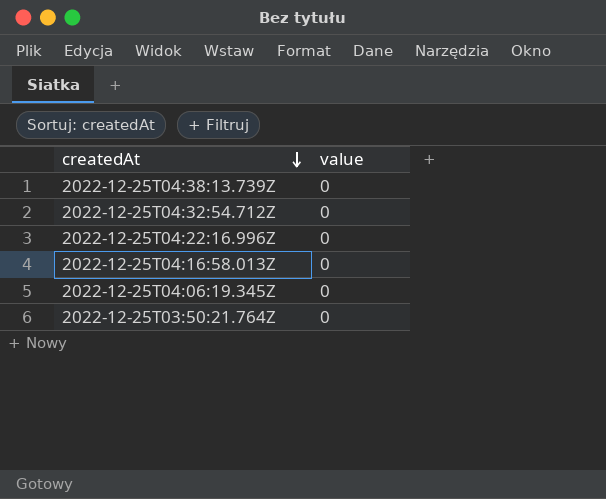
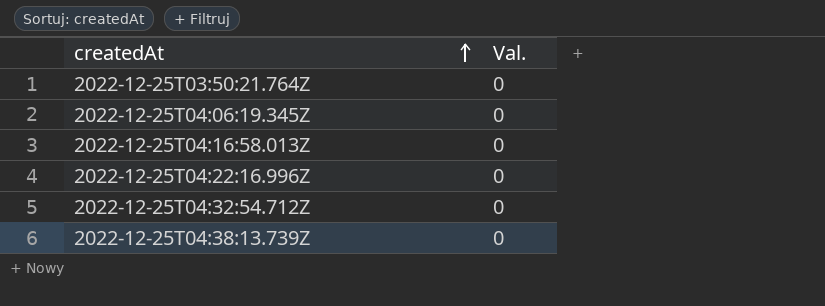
row order: createdAt descending -> createdAt ascending
column name: value -> Val.

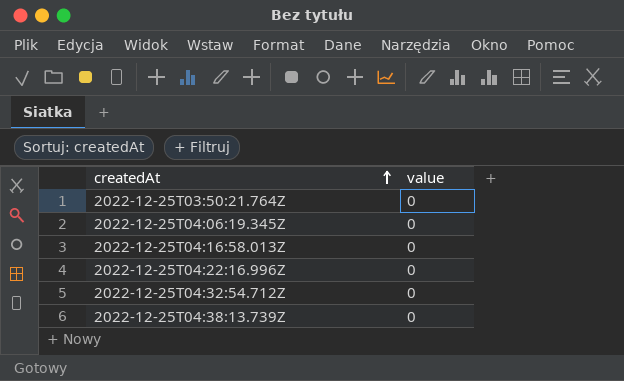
column name: Val. -> value

